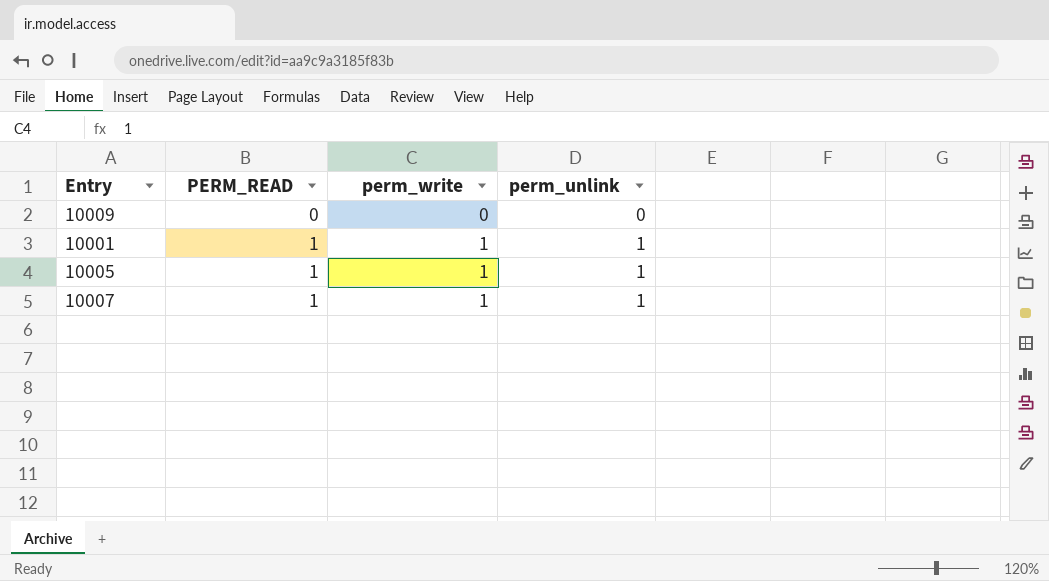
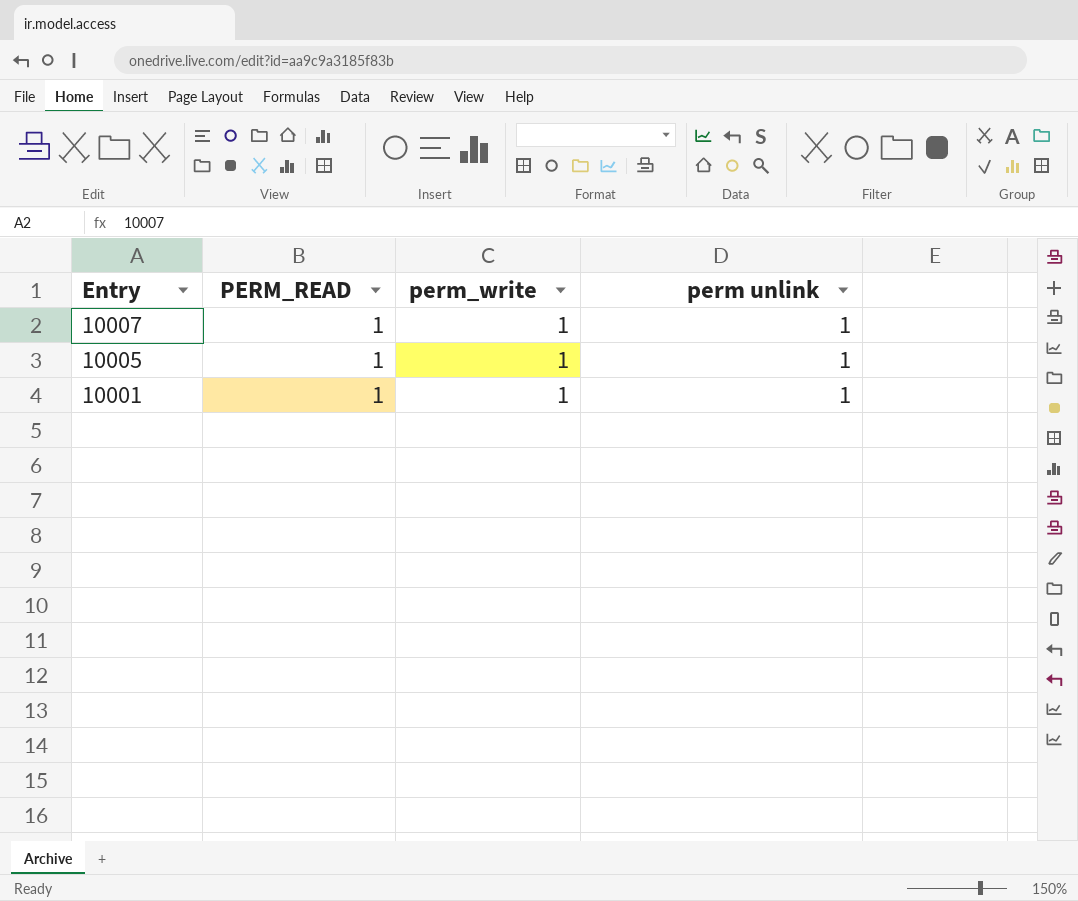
row order: PERM_READ ascending -> Entry descending
column name: perm_unlink -> perm unlink
row 10009: 0 | 0 | 0 -> none

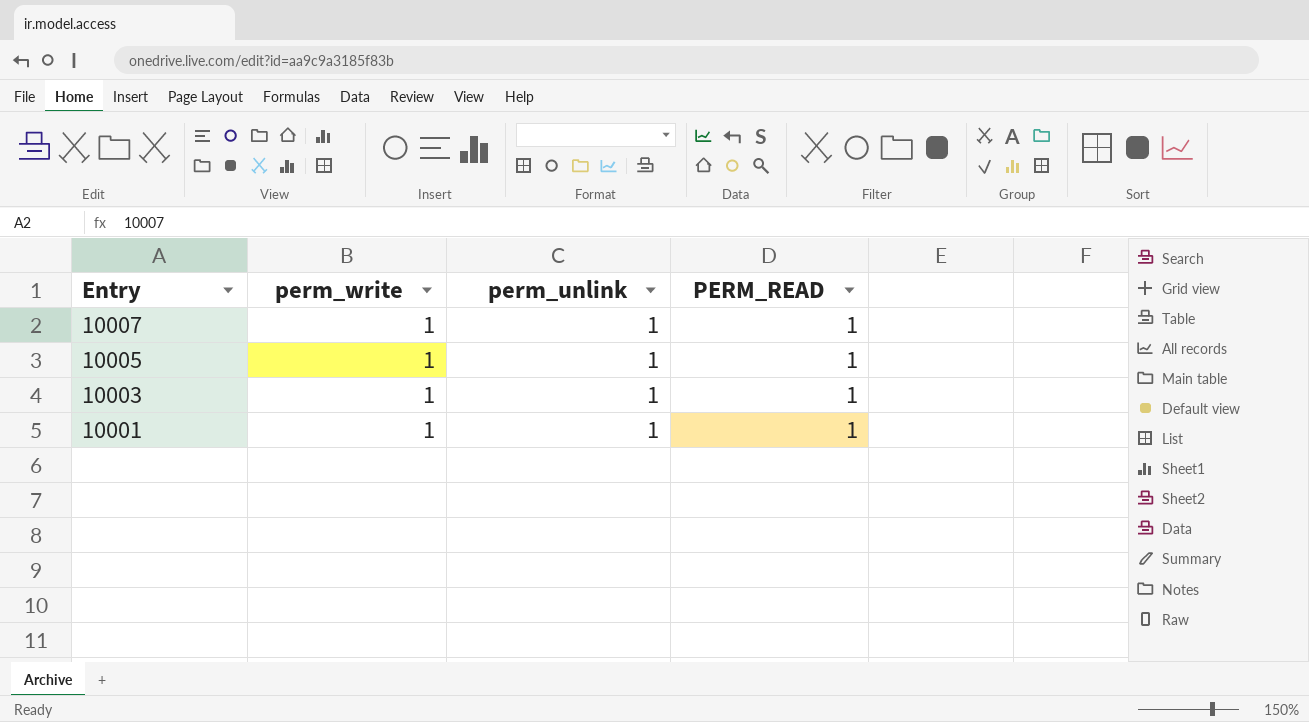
column name: perm unlink -> perm_unlink
column PERM_READ | position: 2 -> 4
row 10003: none -> 1 | 1 | 1

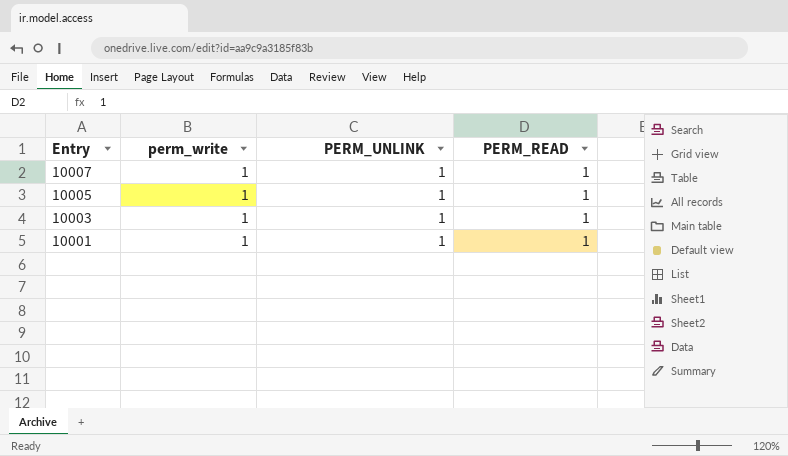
column name: perm_unlink -> PERM_UNLINK

